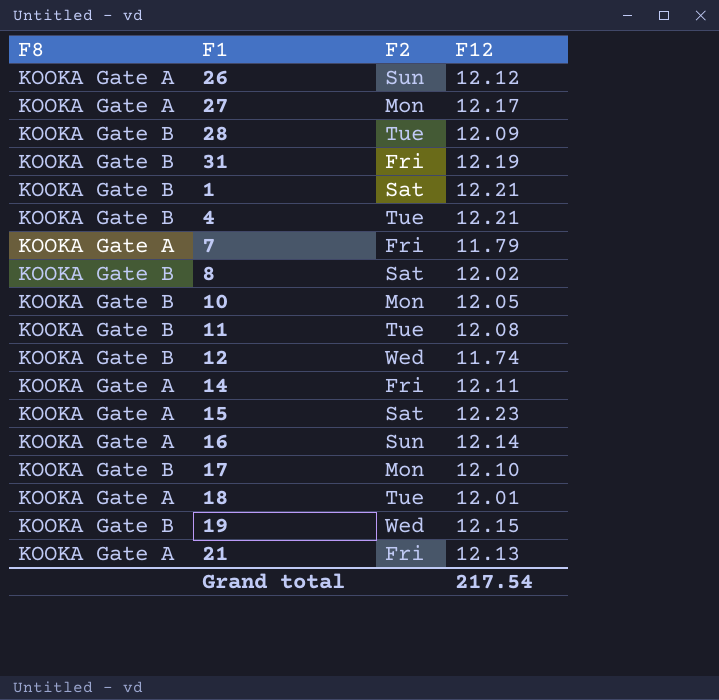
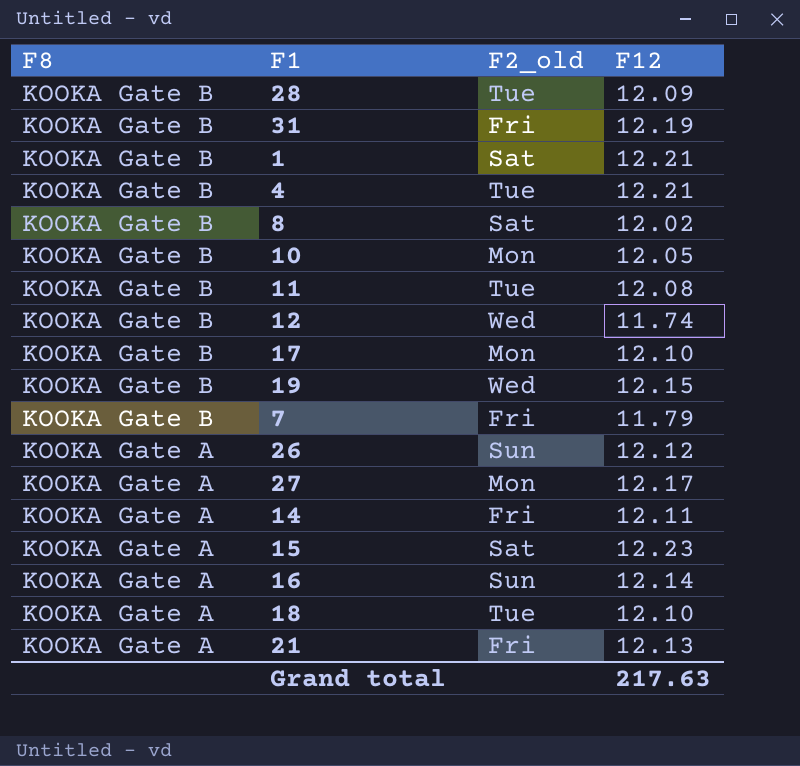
row order: none -> F8 descending
column name: F2 -> F2_old
7 | F8: KOOKA Gate A -> KOOKA Gate B
18 | F12: 12.01 -> 12.10
Grand total | F12: 217.54 -> 217.63

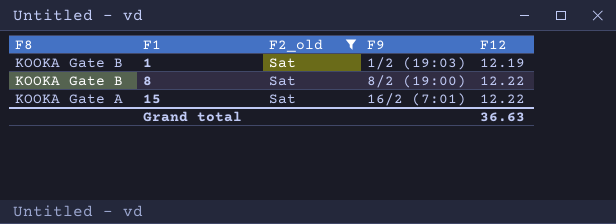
filter: none -> F2_old = Sat
column F9 | position: none -> 4
1 | F12: 12.21 -> 12.19
8 | F12: 12.02 -> 12.22
15 | F12: 12.23 -> 12.22
Grand total | F12: 217.63 -> 36.63

